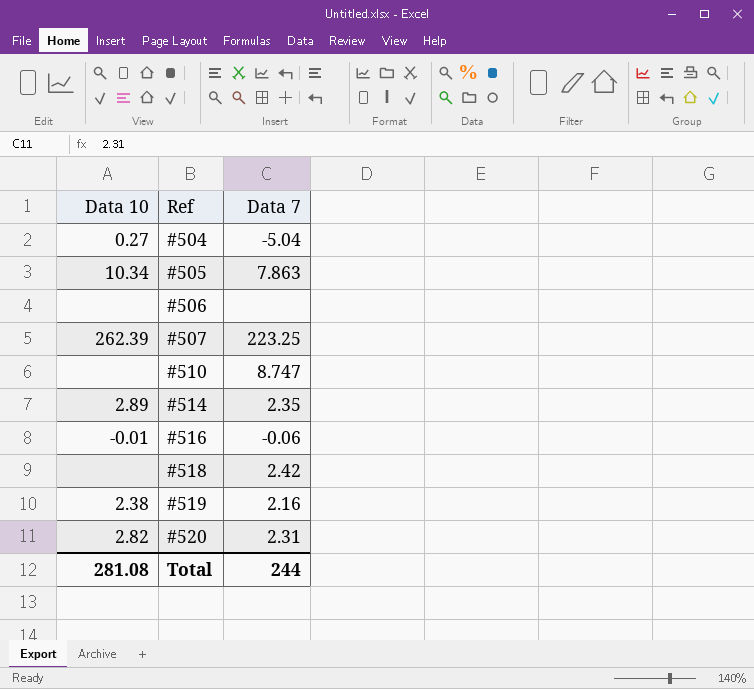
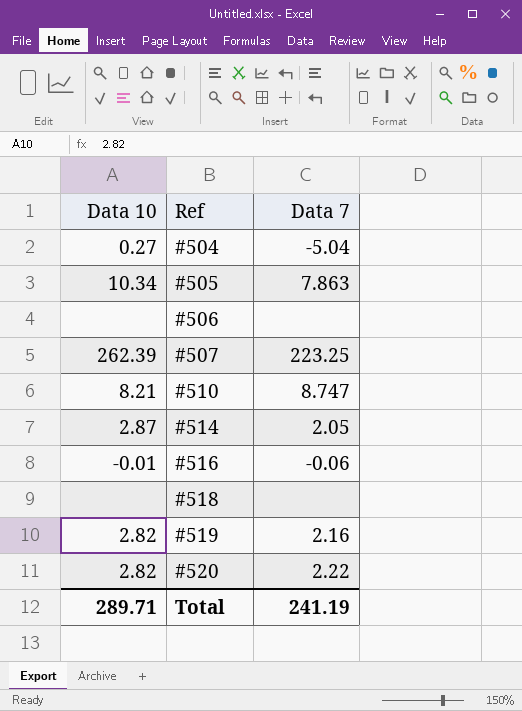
#510 | Data 10: none -> 8.21
#514 | Data 10: 2.89 -> 2.87
#514 | Data 7: 2.35 -> 2.05
#518 | Data 7: 2.42 -> none
#519 | Data 10: 2.38 -> 2.82
#520 | Data 7: 2.31 -> 2.22
Total | Data 10: 281.08 -> 289.71
Total | Data 7: 244 -> 241.19

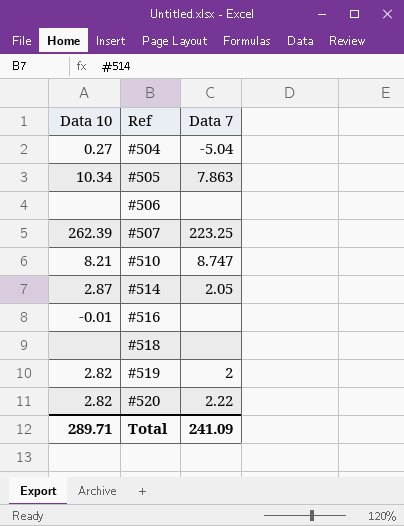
#516 | Data 7: -0.06 -> none
#519 | Data 7: 2.16 -> 2
Total | Data 7: 241.19 -> 241.09

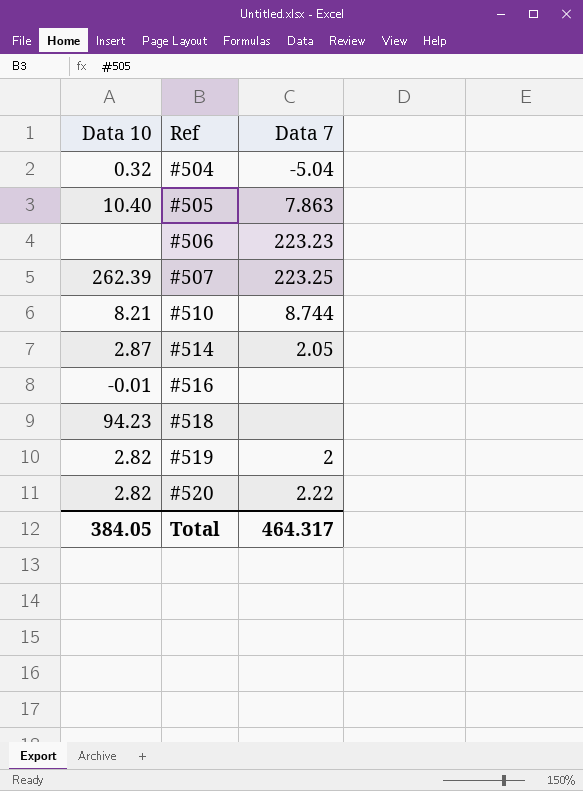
#504 | Data 10: 0.27 -> 0.32
#505 | Data 10: 10.34 -> 10.40
#506 | Data 7: none -> 223.23
#510 | Data 7: 8.747 -> 8.744
#518 | Data 10: none -> 94.23
Total | Data 10: 289.71 -> 384.05
Total | Data 7: 241.09 -> 464.317

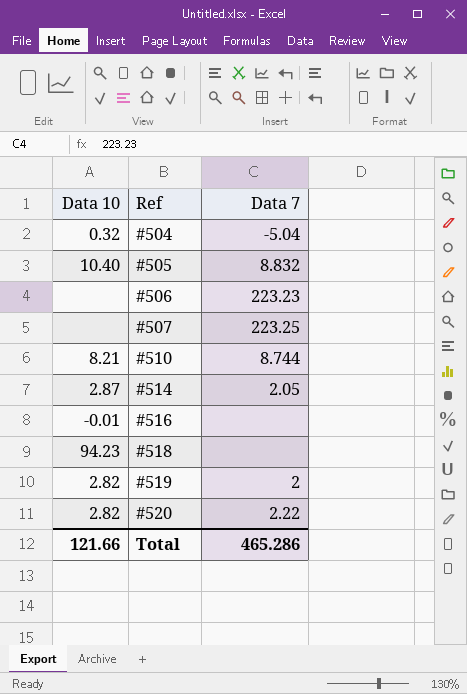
#505 | Data 7: 7.863 -> 8.832
#507 | Data 10: 262.39 -> none
Total | Data 10: 384.05 -> 121.66
Total | Data 7: 464.317 -> 465.286

